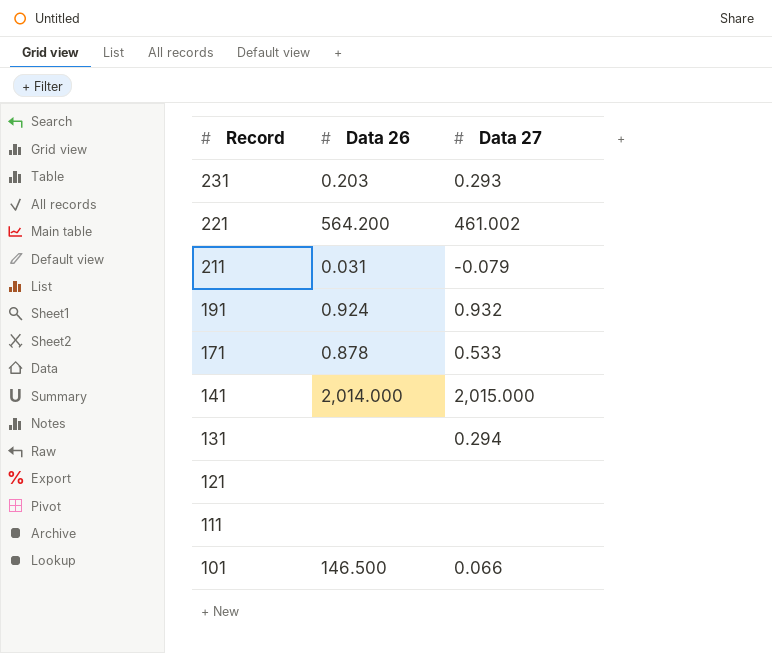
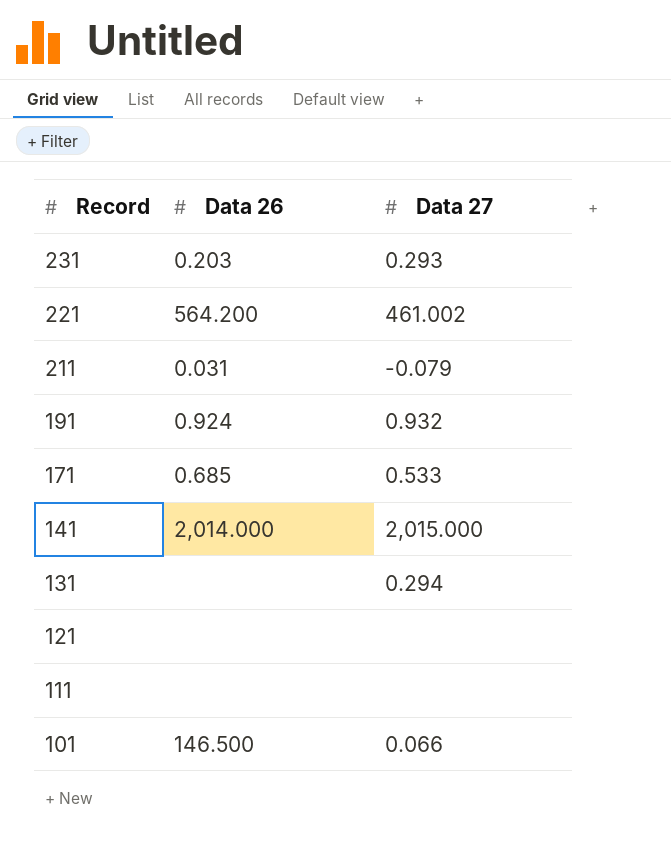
171 | Data 26: 0.878 -> 0.685

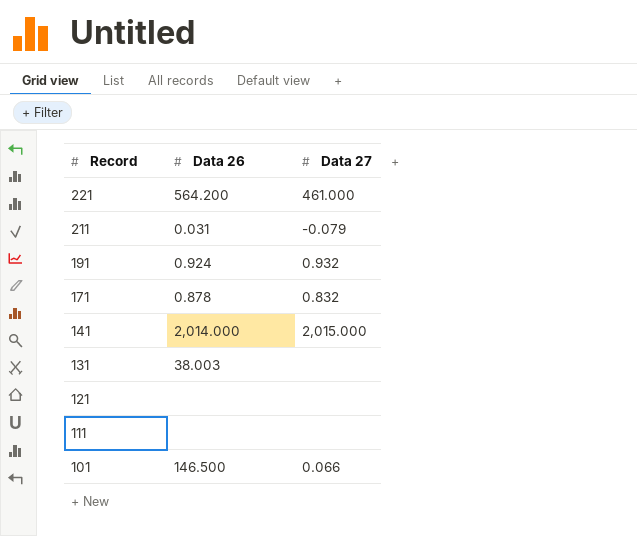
row 231: 0.203 | 0.293 -> none
221 | Data 27: 461.002 -> 461.000
171 | Data 26: 0.685 -> 0.878
171 | Data 27: 0.533 -> 0.832
131 | Data 26: none -> 38.003
131 | Data 27: 0.294 -> none

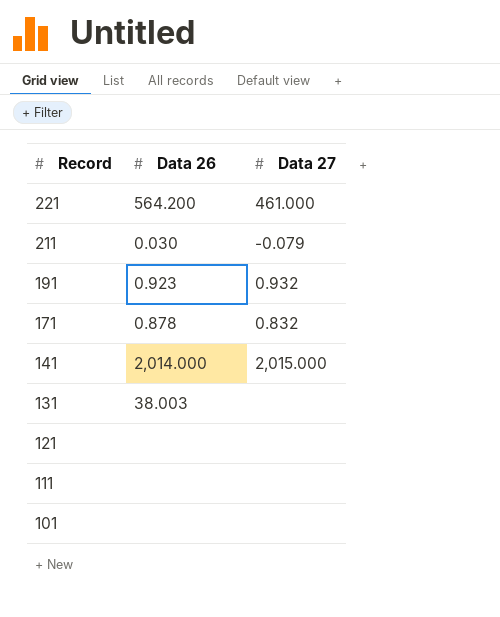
211 | Data 26: 0.031 -> 0.030
191 | Data 26: 0.924 -> 0.923
101 | Data 26: 146.500 -> none
101 | Data 27: 0.066 -> none

